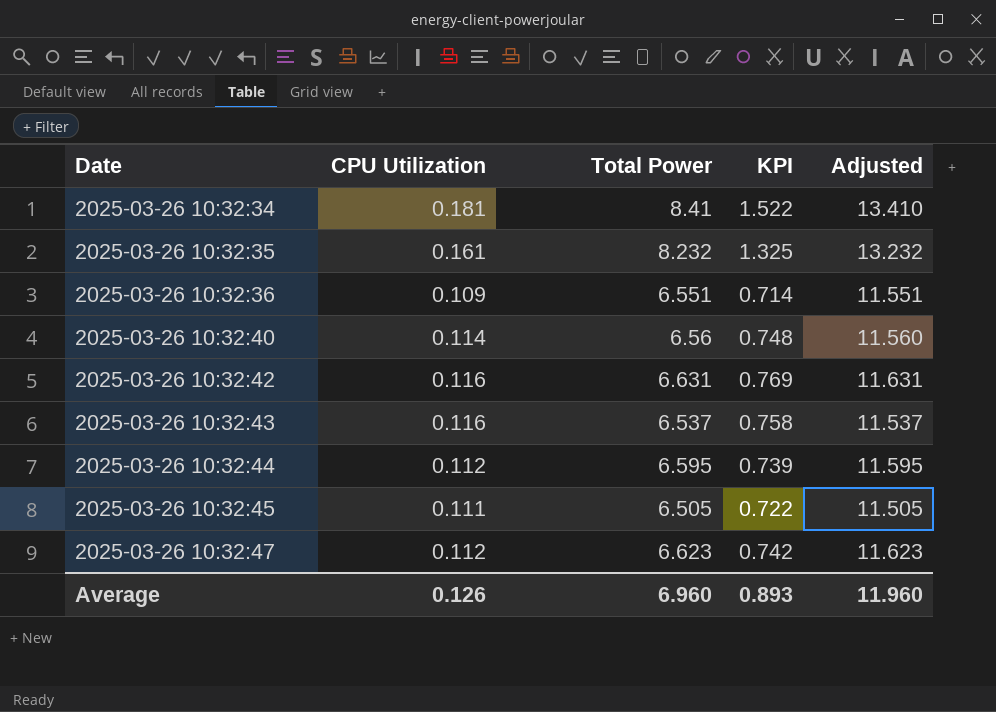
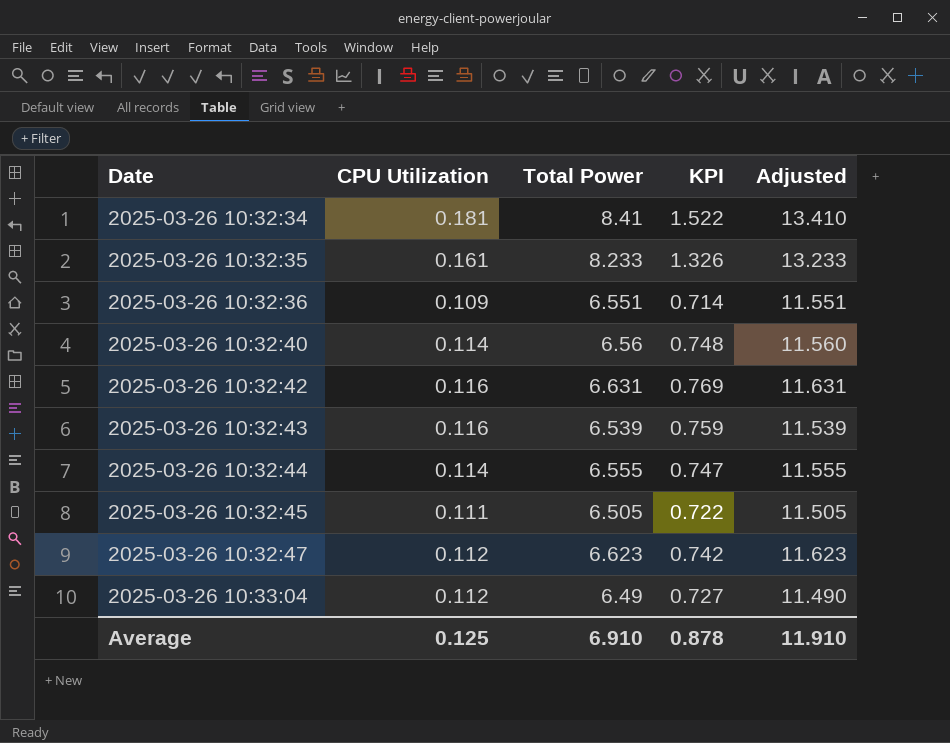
2025-03-26 10:32:35 | Total Power: 8.232 -> 8.233
2025-03-26 10:32:35 | KPI: 1.325 -> 1.326
2025-03-26 10:32:35 | Adjusted: 13.232 -> 13.233
2025-03-26 10:32:43 | Total Power: 6.537 -> 6.539
2025-03-26 10:32:43 | KPI: 0.758 -> 0.759
2025-03-26 10:32:43 | Adjusted: 11.537 -> 11.539
2025-03-26 10:32:44 | CPU Utilization: 0.112 -> 0.114
2025-03-26 10:32:44 | Total Power: 6.595 -> 6.555
2025-03-26 10:32:44 | KPI: 0.739 -> 0.747
2025-03-26 10:32:44 | Adjusted: 11.595 -> 11.555
row 2025-03-26 10:33:04: none -> 0.112 | 6.49 | 0.727 | 11.490
Average | CPU Utilization: 0.126 -> 0.125
Average | Total Power: 6.960 -> 6.910
Average | KPI: 0.893 -> 0.878
Average | Adjusted: 11.960 -> 11.910

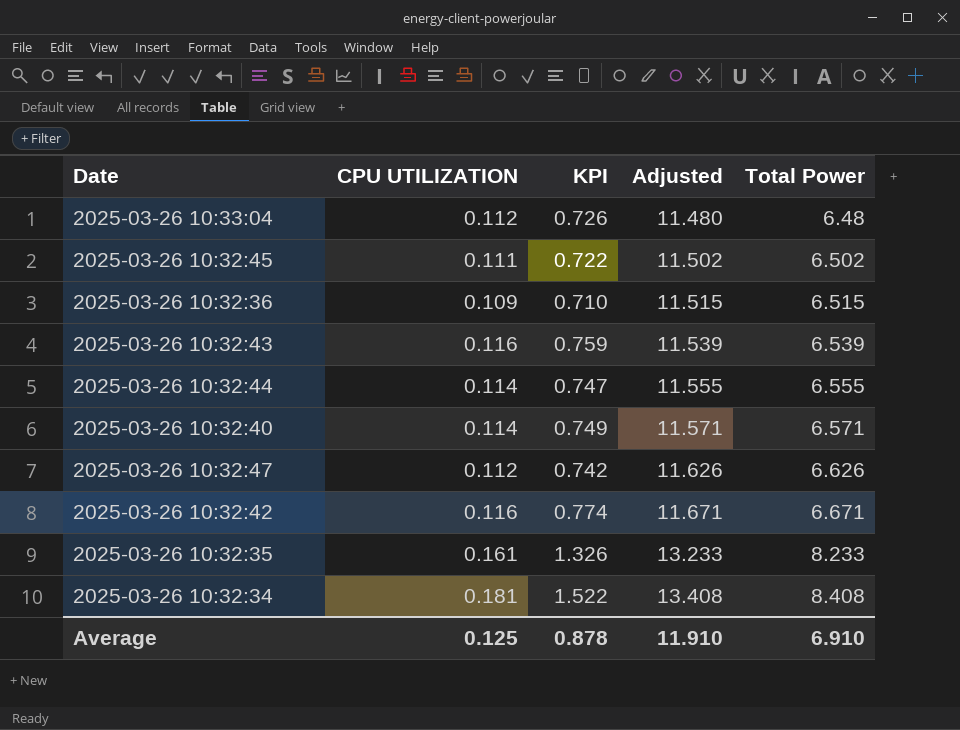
row order: Date ascending -> Adjusted ascending
column name: CPU Utilization -> CPU UTILIZATION
column Total Power | position: 3 -> 5
2025-03-26 10:33:04 | KPI: 0.727 -> 0.726
2025-03-26 10:33:04 | Adjusted: 11.490 -> 11.480
2025-03-26 10:33:04 | Total Power: 6.49 -> 6.48
2025-03-26 10:32:45 | Adjusted: 11.505 -> 11.502
2025-03-26 10:32:45 | Total Power: 6.505 -> 6.502
2025-03-26 10:32:36 | KPI: 0.714 -> 0.710
2025-03-26 10:32:36 | Adjusted: 11.551 -> 11.515
2025-03-26 10:32:36 | Total Power: 6.551 -> 6.515
2025-03-26 10:32:40 | KPI: 0.748 -> 0.749
2025-03-26 10:32:40 | Adjusted: 11.560 -> 11.571
2025-03-26 10:32:40 | Total Power: 6.56 -> 6.571
2025-03-26 10:32:47 | Adjusted: 11.623 -> 11.626
2025-03-26 10:32:47 | Total Power: 6.623 -> 6.626
2025-03-26 10:32:42 | KPI: 0.769 -> 0.774
2025-03-26 10:32:42 | Adjusted: 11.631 -> 11.671
2025-03-26 10:32:42 | Total Power: 6.631 -> 6.671
2025-03-26 10:32:34 | Adjusted: 13.410 -> 13.408
2025-03-26 10:32:34 | Total Power: 8.41 -> 8.408

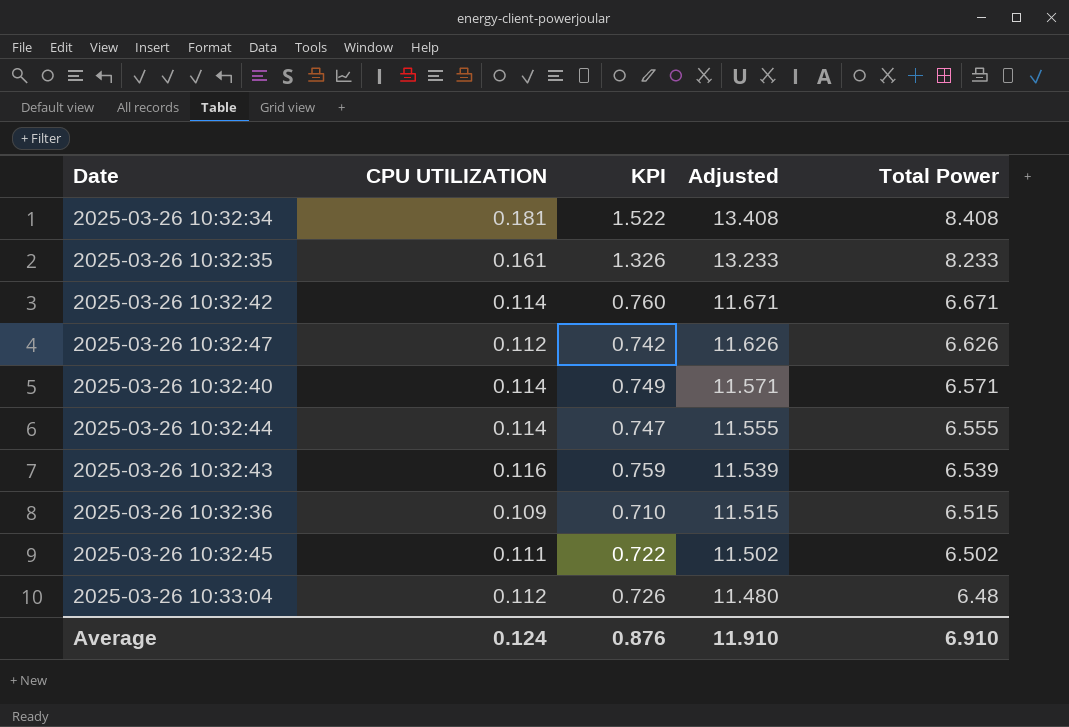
row order: Adjusted ascending -> Adjusted descending
2025-03-26 10:32:42 | CPU UTILIZATION: 0.116 -> 0.114
2025-03-26 10:32:42 | KPI: 0.774 -> 0.760
Average | CPU UTILIZATION: 0.125 -> 0.124
Average | KPI: 0.878 -> 0.876

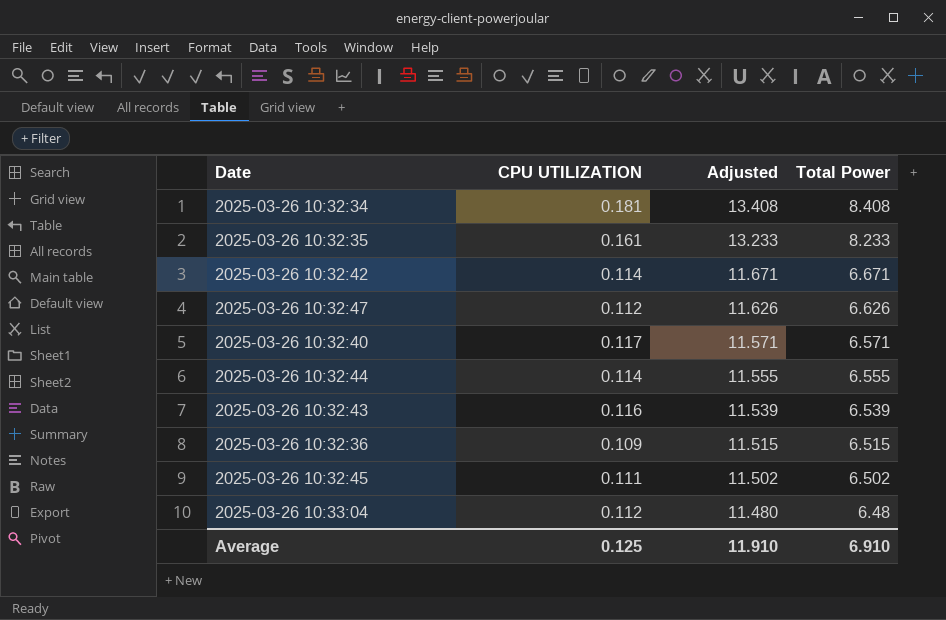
column KPI | formula: [CPU UTILIZATION] * [Total Power] -> none
2025-03-26 10:32:40 | CPU UTILIZATION: 0.114 -> 0.117
Average | CPU UTILIZATION: 0.124 -> 0.125

